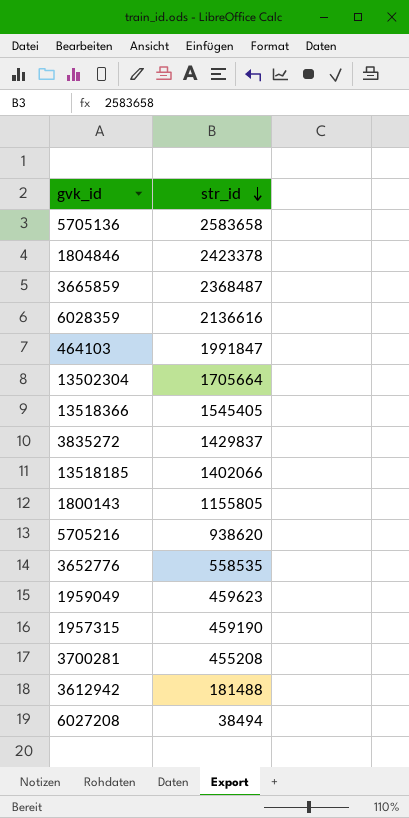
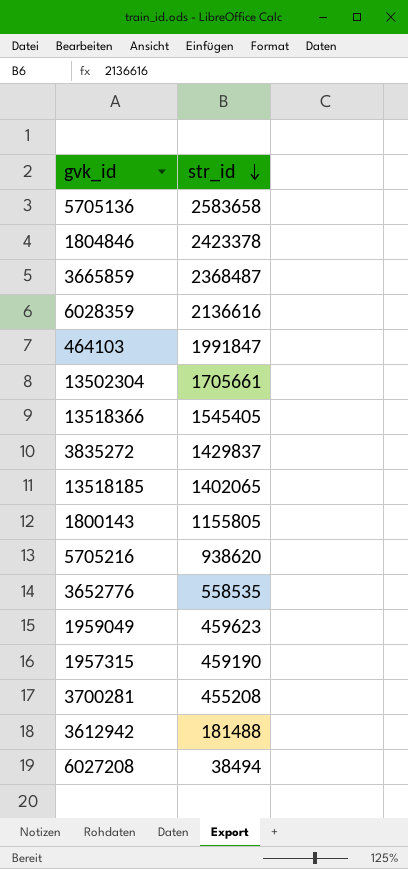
13502304 | str_id: 1705664 -> 1705661
13518185 | str_id: 1402066 -> 1402065

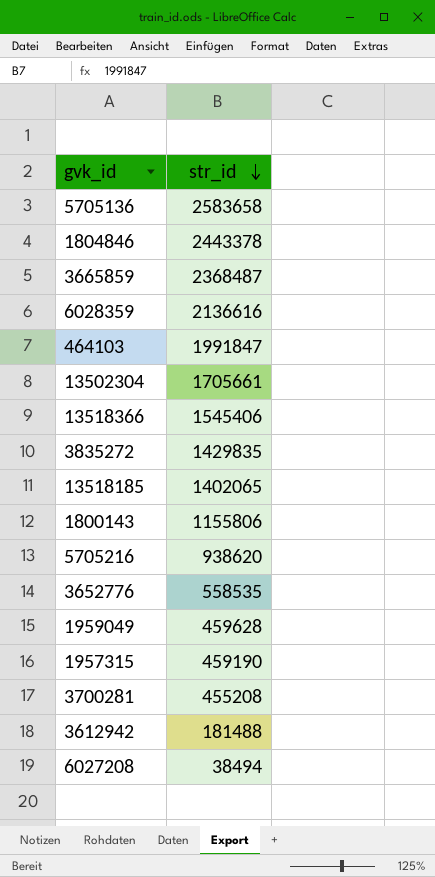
1804846 | str_id: 2423378 -> 2443378
13518366 | str_id: 1545405 -> 1545406
3835272 | str_id: 1429837 -> 1429835
1800143 | str_id: 1155805 -> 1155806
1959049 | str_id: 459623 -> 459628

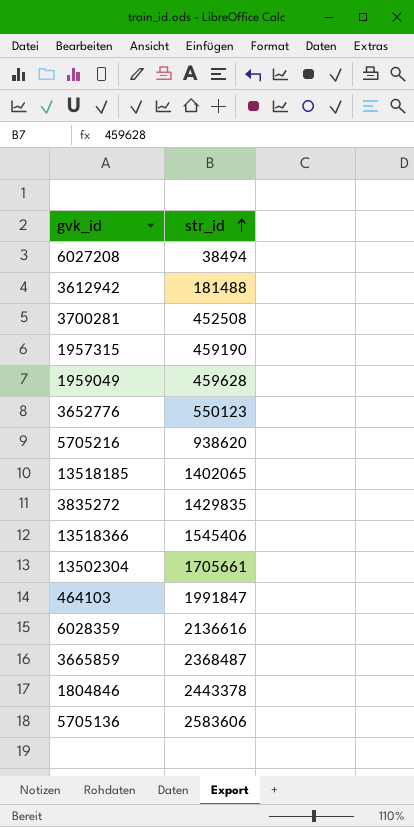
row order: str_id descending -> str_id ascending
row 1800143: 1155806 -> none
3700281 | str_id: 455208 -> 452508
3652776 | str_id: 558535 -> 550123
5705136 | str_id: 2583658 -> 2583606

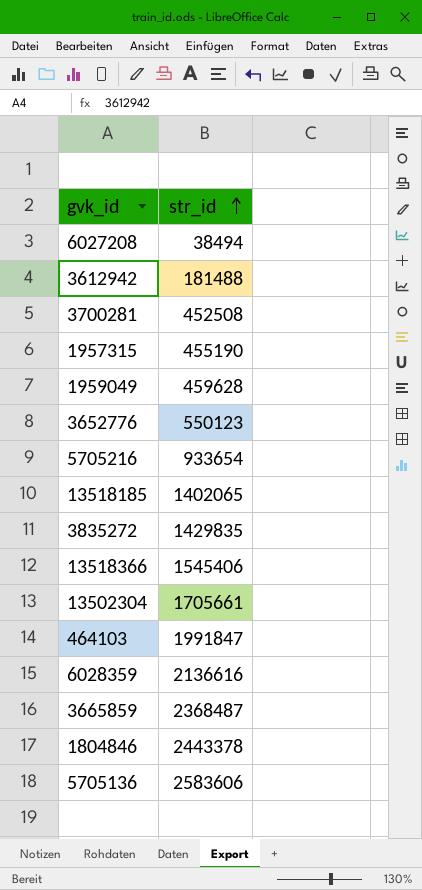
1957315 | str_id: 459190 -> 455190
5705216 | str_id: 938620 -> 933654

